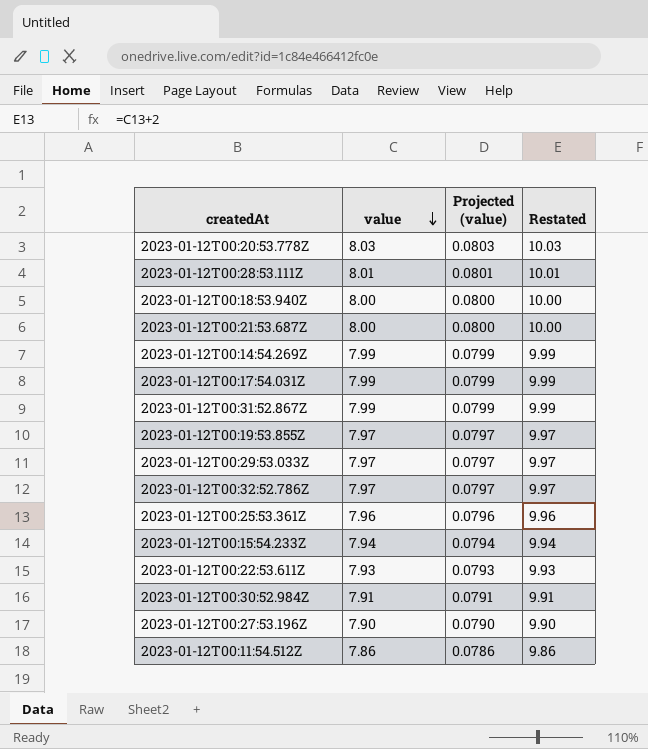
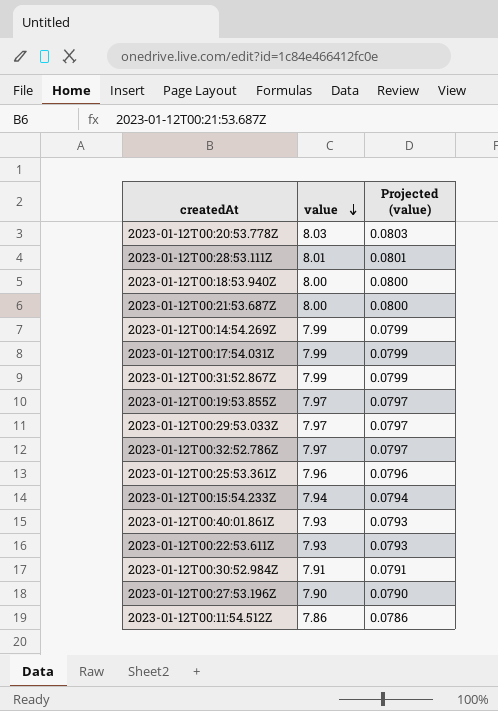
column Restated | formula: [value] + 2 -> none
row 2023-01-12T00:40:01.861Z: none -> 7.93 | 0.0793

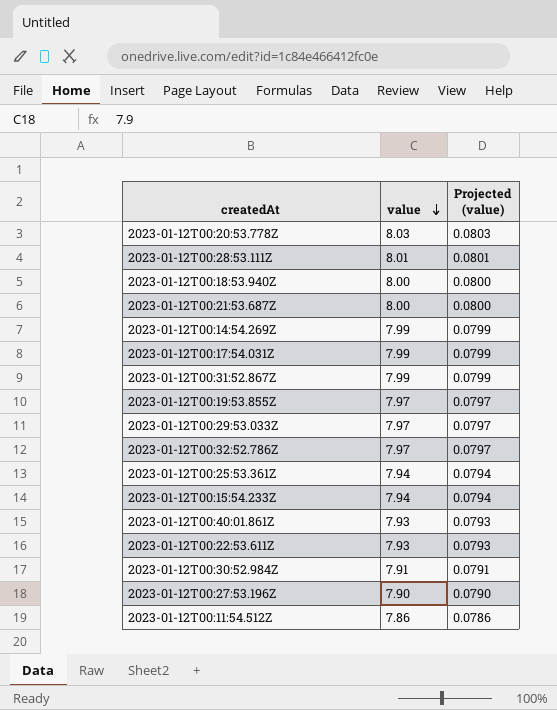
2023-01-12T00:25:53.361Z | value: 7.96 -> 7.94
2023-01-12T00:25:53.361Z | Projected (value): 0.0796 -> 0.0794

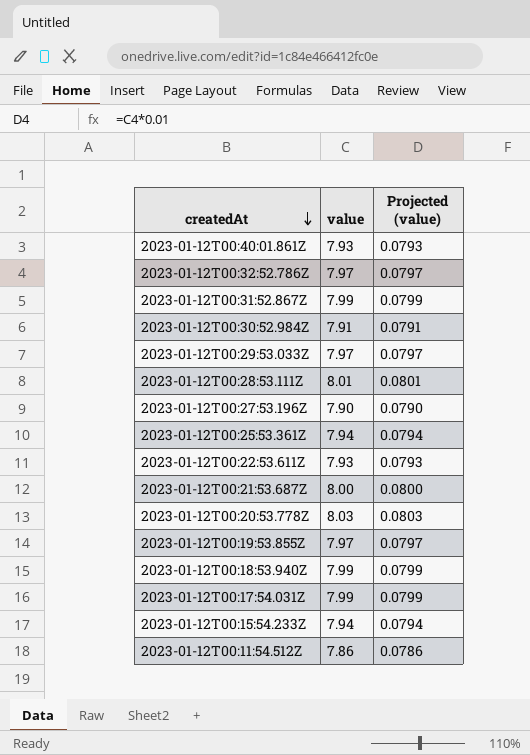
row order: value descending -> createdAt descending
row 2023-01-12T00:14:54.269Z: 7.99 | 0.0799 -> none
2023-01-12T00:18:53.940Z | value: 8.00 -> 7.99
2023-01-12T00:18:53.940Z | Projected (value): 0.0800 -> 0.0799

